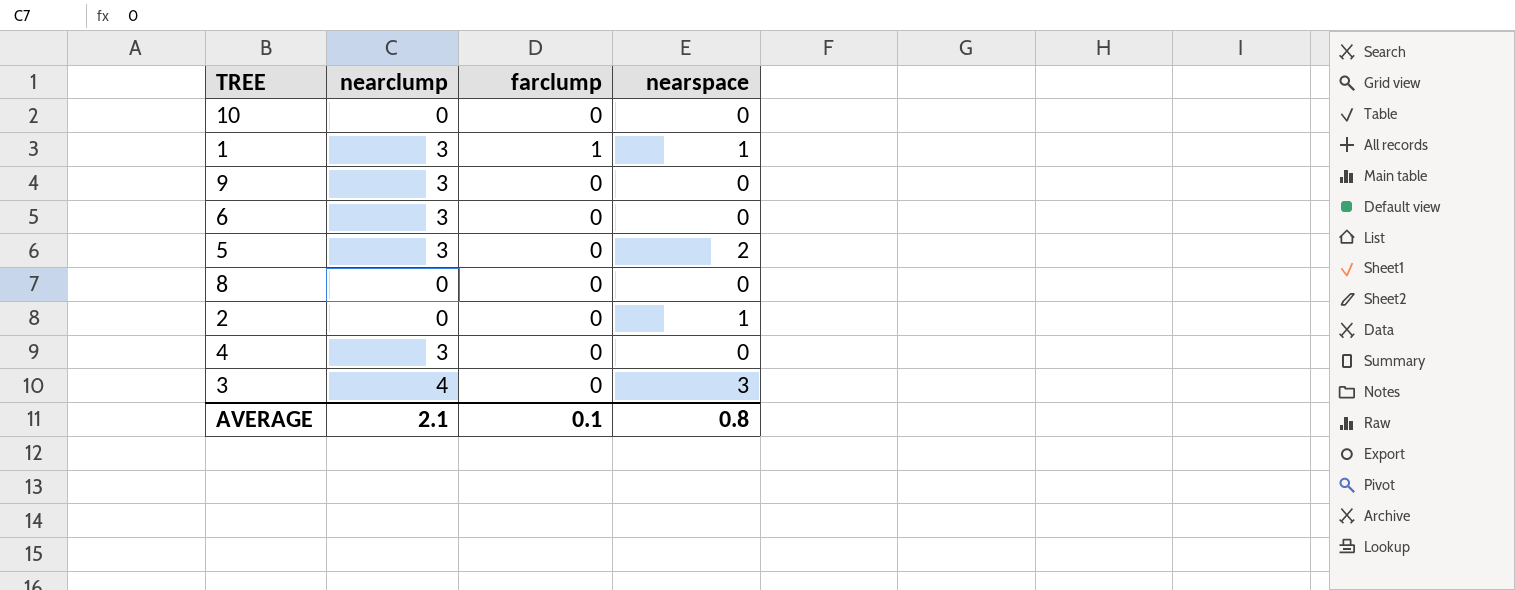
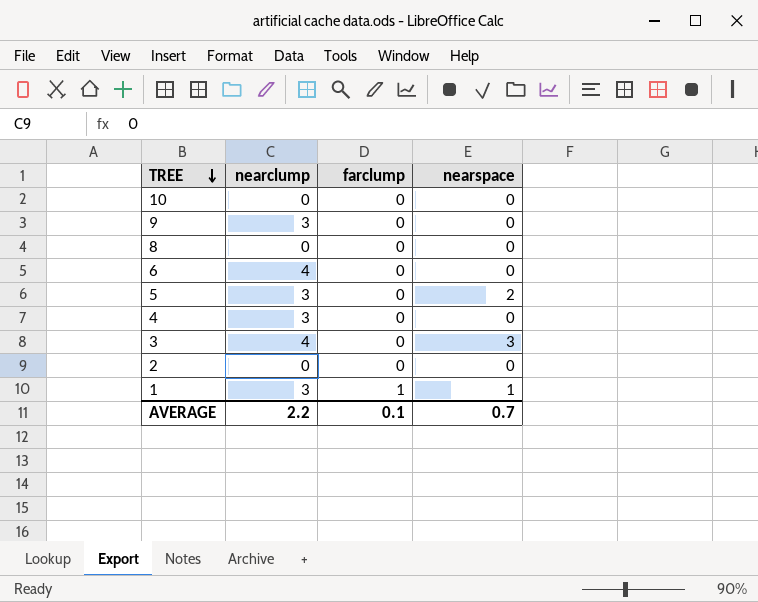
row order: none -> TREE descending
6 | nearclump: 3 -> 4
2 | nearspace: 1 -> 0
AVERAGE | nearclump: 2.1 -> 2.2
AVERAGE | nearspace: 0.8 -> 0.7

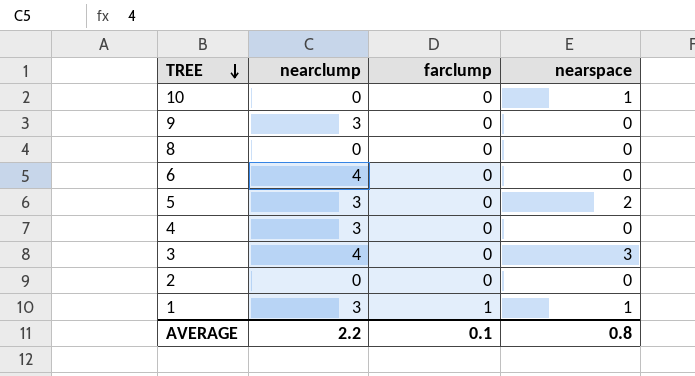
10 | nearspace: 0 -> 1
AVERAGE | nearspace: 0.7 -> 0.8

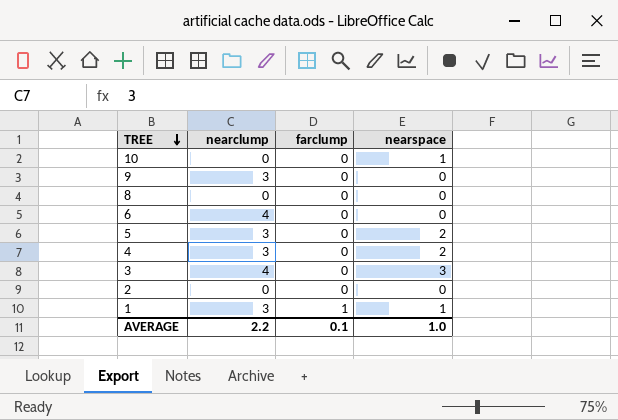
4 | nearspace: 0 -> 2
AVERAGE | nearspace: 0.8 -> 1.0

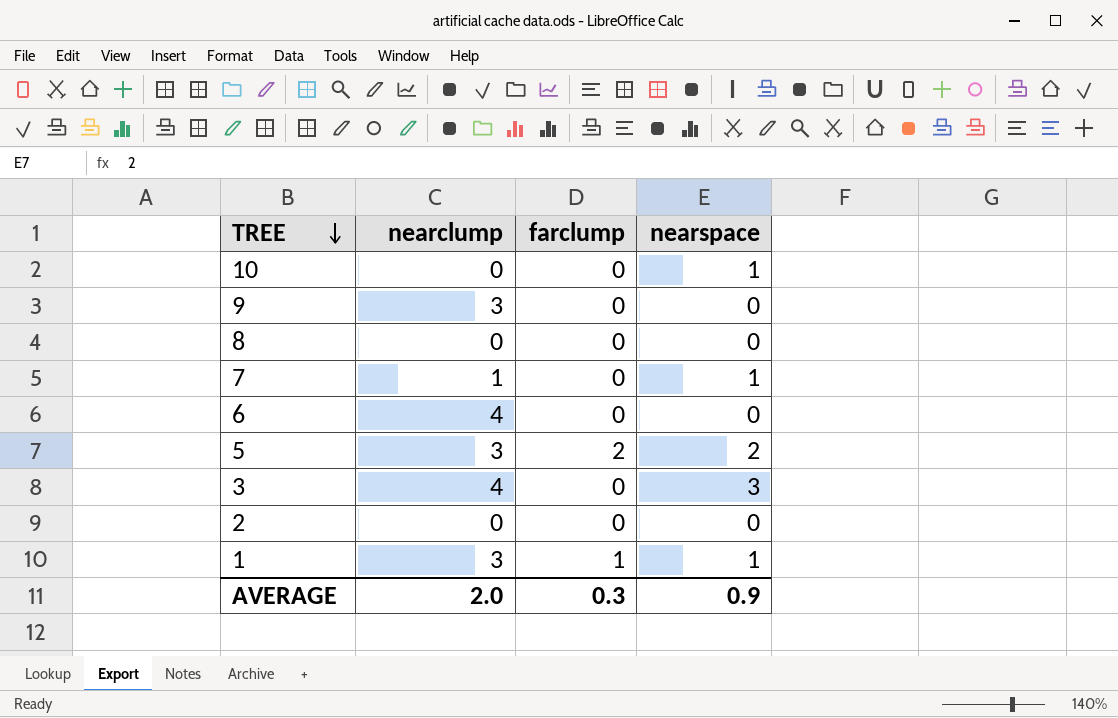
row 4: 3 | 0 | 2 -> none
row 7: none -> 1 | 0 | 1
5 | farclump: 0 -> 2
AVERAGE | nearclump: 2.2 -> 2.0
AVERAGE | farclump: 0.1 -> 0.3
AVERAGE | nearspace: 1.0 -> 0.9

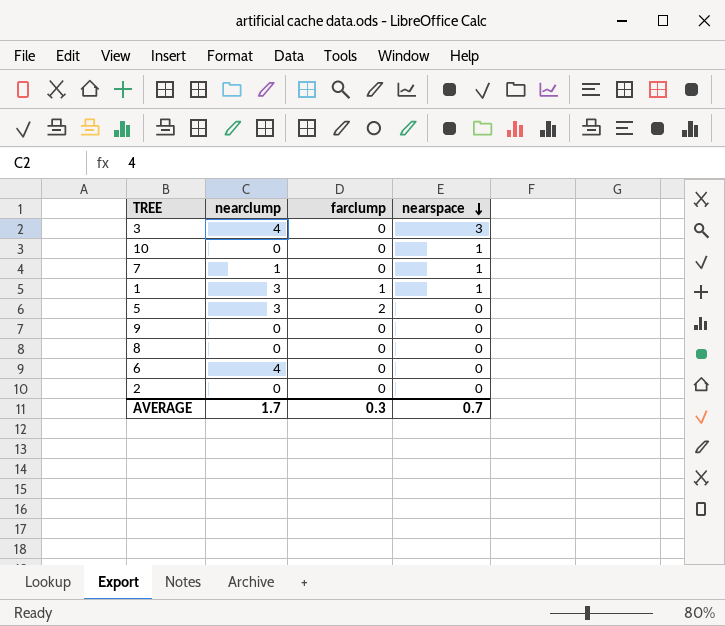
row order: TREE descending -> nearspace descending
5 | nearspace: 2 -> 0
9 | nearclump: 3 -> 0
AVERAGE | nearclump: 2.0 -> 1.7
AVERAGE | nearspace: 0.9 -> 0.7

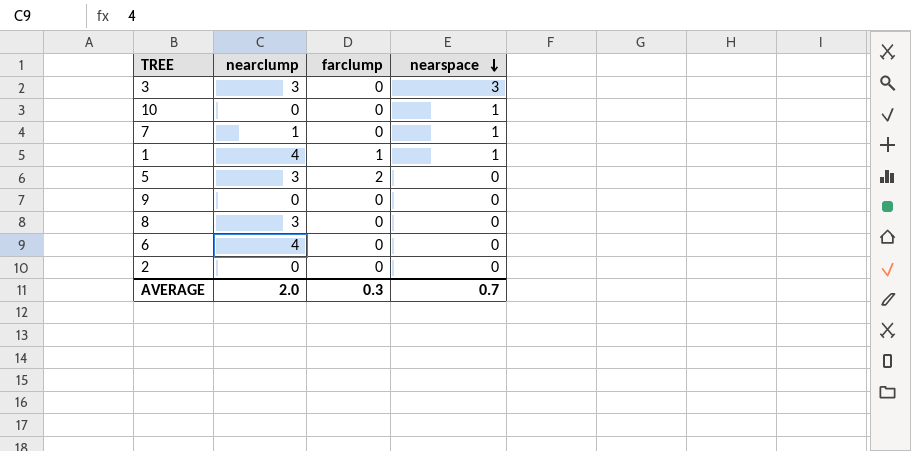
3 | nearclump: 4 -> 3
1 | nearclump: 3 -> 4
8 | nearclump: 0 -> 3
AVERAGE | nearclump: 1.7 -> 2.0

